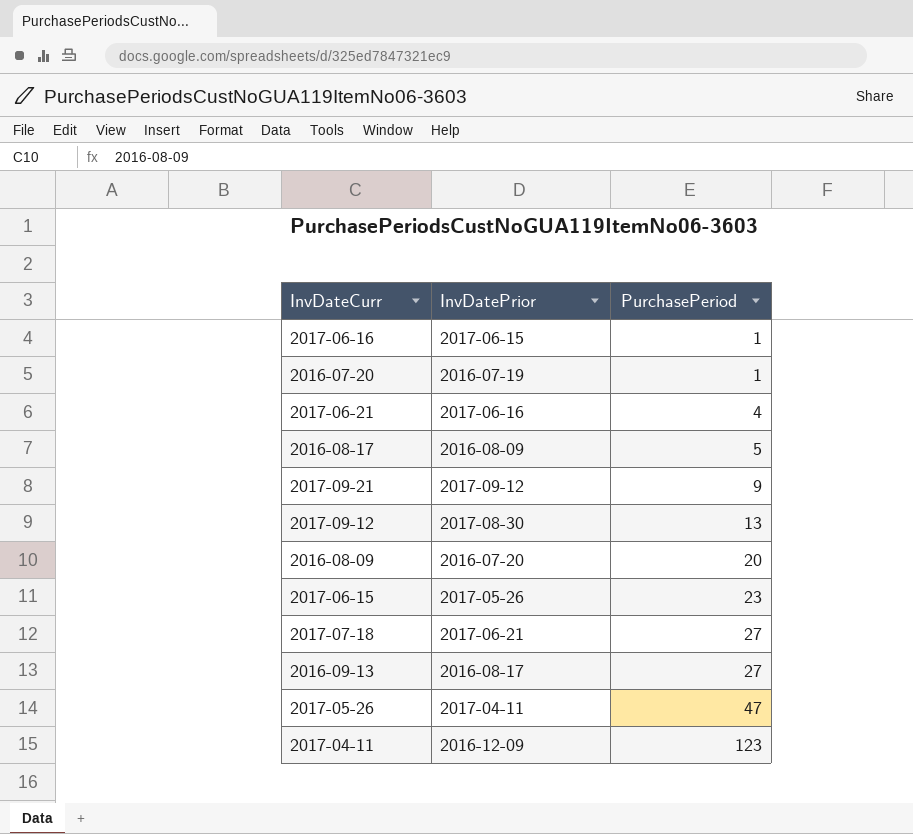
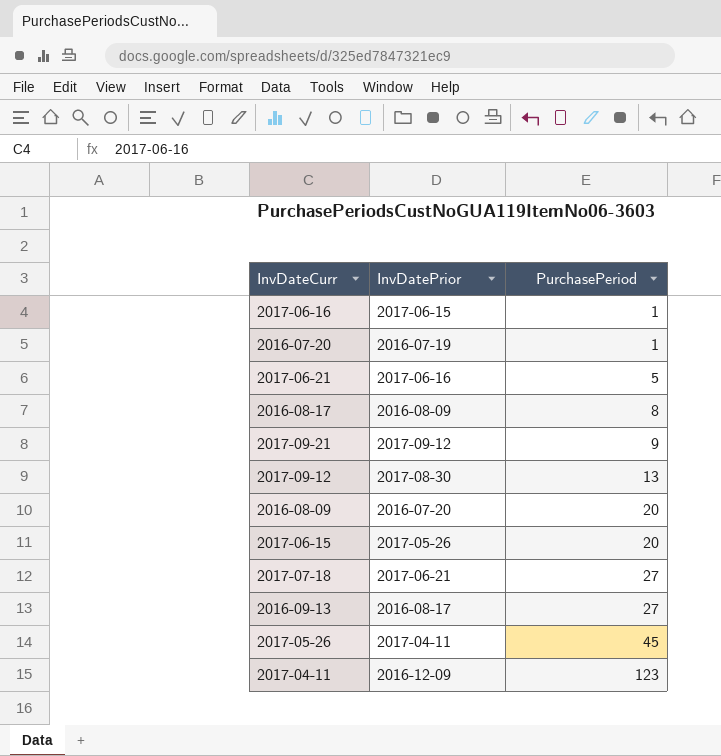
2017-06-21 | PurchasePeriod: 4 -> 5
2016-08-17 | PurchasePeriod: 5 -> 8
2017-06-15 | PurchasePeriod: 23 -> 20
2017-05-26 | PurchasePeriod: 47 -> 45

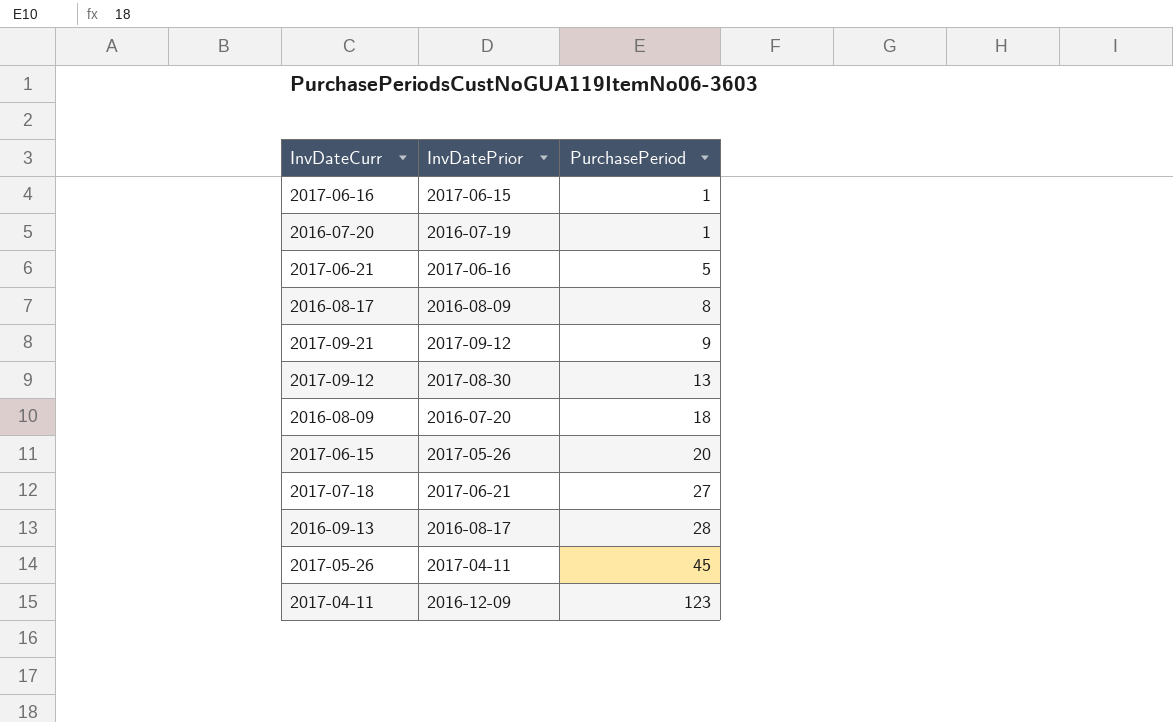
2016-08-09 | PurchasePeriod: 20 -> 18
2016-09-13 | PurchasePeriod: 27 -> 28

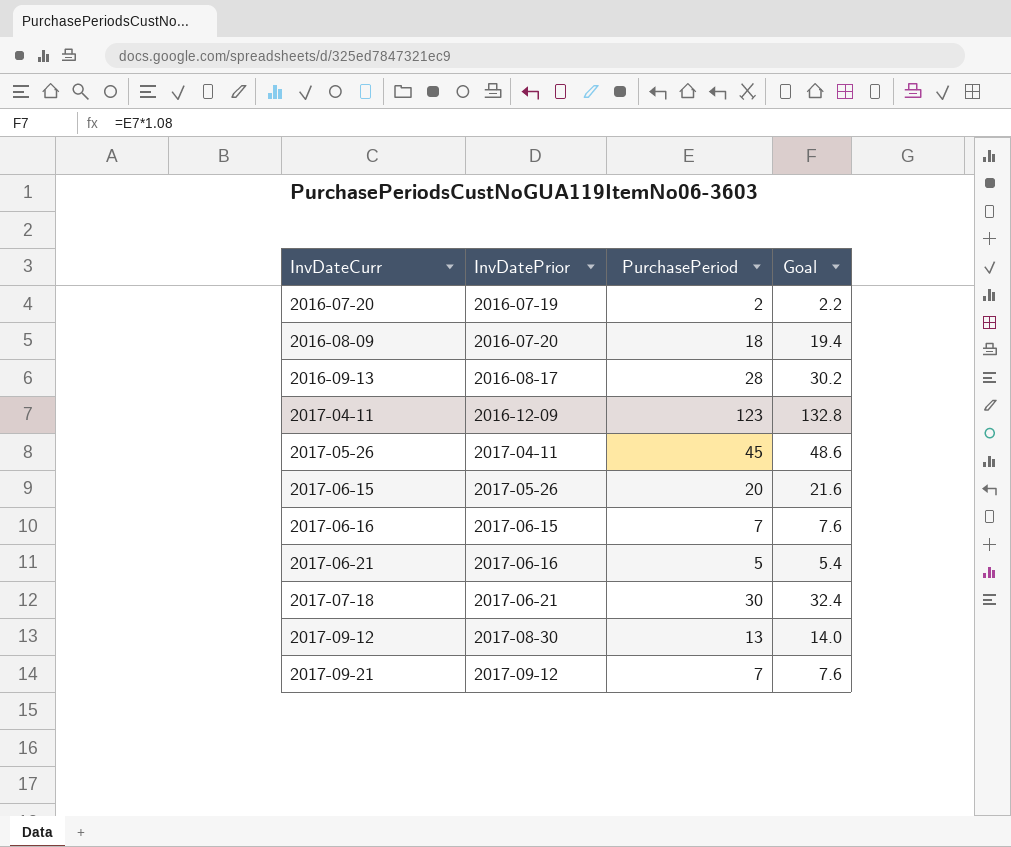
row order: PurchasePeriod ascending -> InvDateCurr ascending
column Goal | formula: none -> [PurchasePeriod] * 1.08
row 2016-08-17: 2016-08-09 | 8 -> none
2016-07-20 | PurchasePeriod: 1 -> 2
2017-06-16 | PurchasePeriod: 1 -> 7
2017-07-18 | PurchasePeriod: 27 -> 30
2017-09-21 | PurchasePeriod: 9 -> 7

